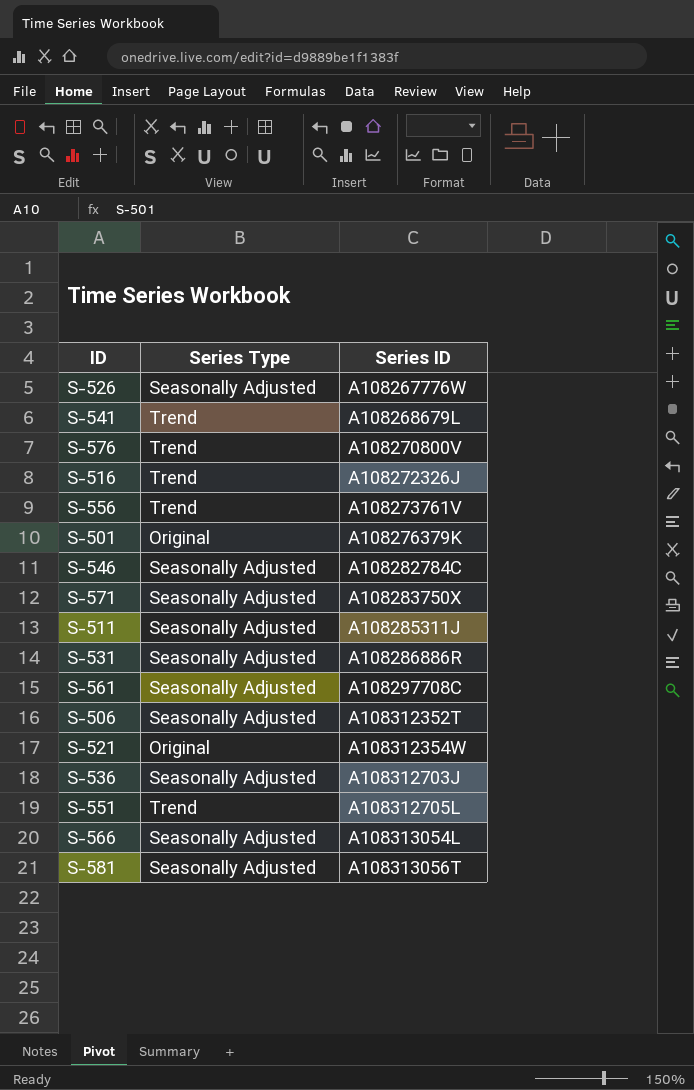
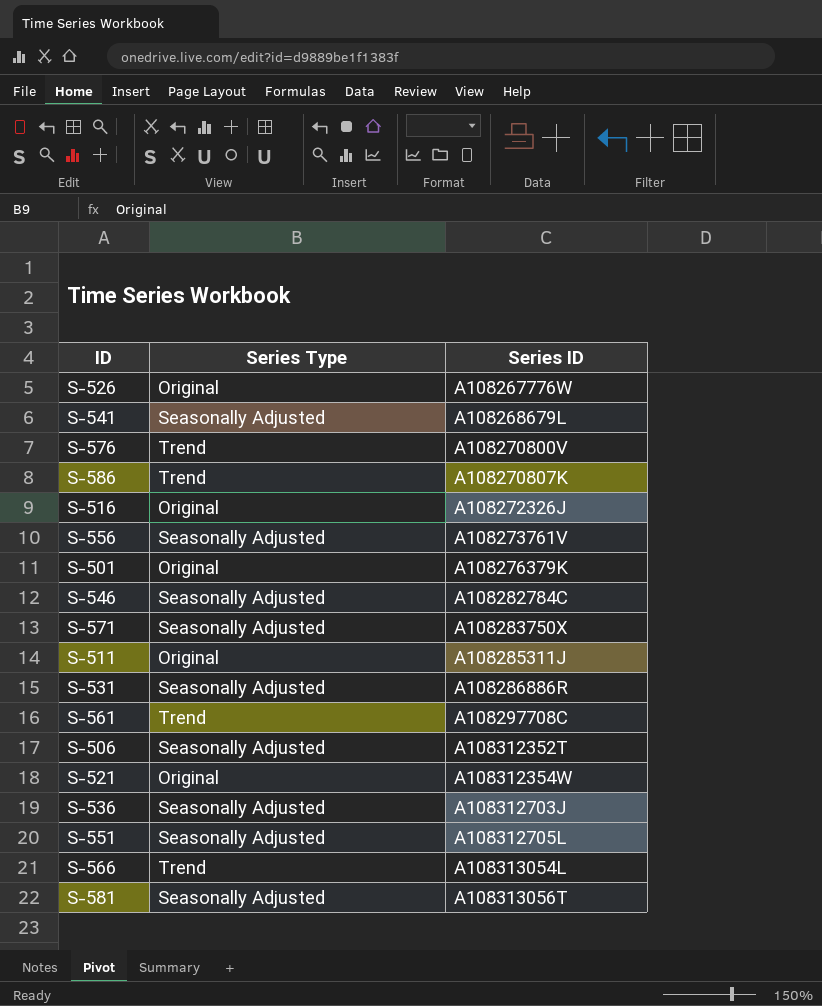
S-526 | Series Type: Seasonally Adjusted -> Original
S-541 | Series Type: Trend -> Seasonally Adjusted
row S-586: none -> Trend | A108270807K
S-516 | Series Type: Trend -> Original
S-556 | Series Type: Trend -> Seasonally Adjusted
S-511 | Series Type: Seasonally Adjusted -> Original
S-561 | Series Type: Seasonally Adjusted -> Trend
S-551 | Series Type: Trend -> Seasonally Adjusted
S-566 | Series Type: Seasonally Adjusted -> Trend

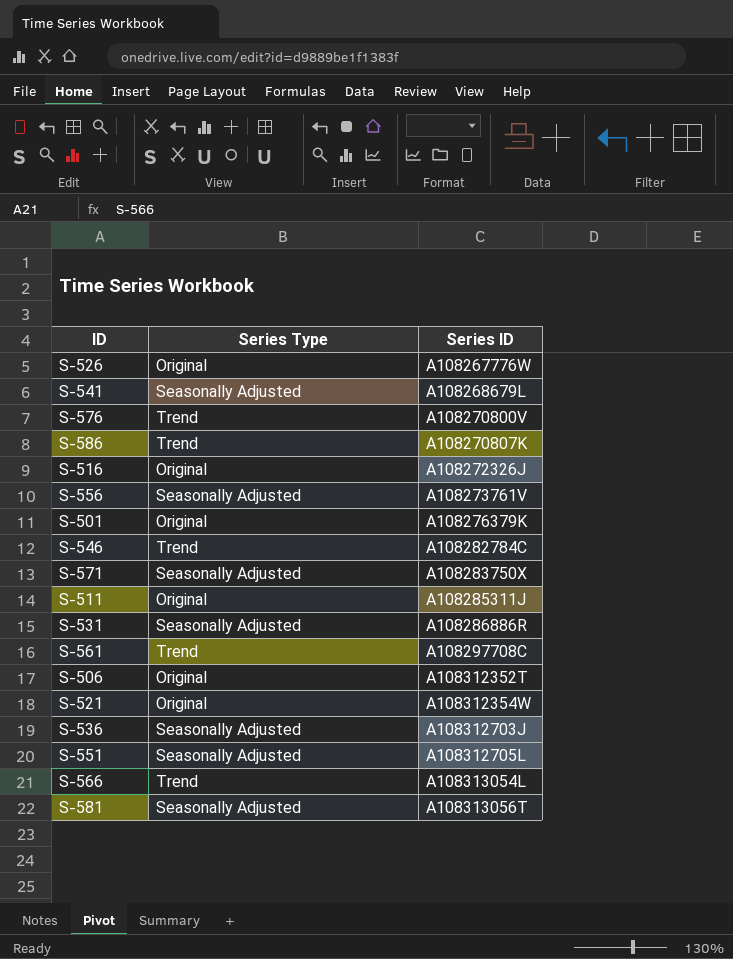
S-546 | Series Type: Seasonally Adjusted -> Trend
S-506 | Series Type: Seasonally Adjusted -> Original

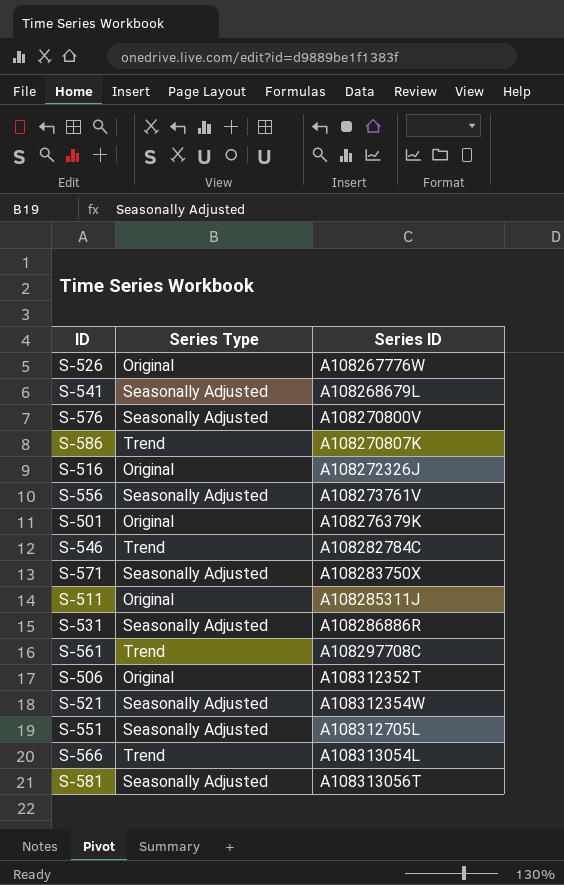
row S-536: Seasonally Adjusted | A108312703J -> none
S-576 | Series Type: Trend -> Seasonally Adjusted
S-521 | Series Type: Original -> Seasonally Adjusted

